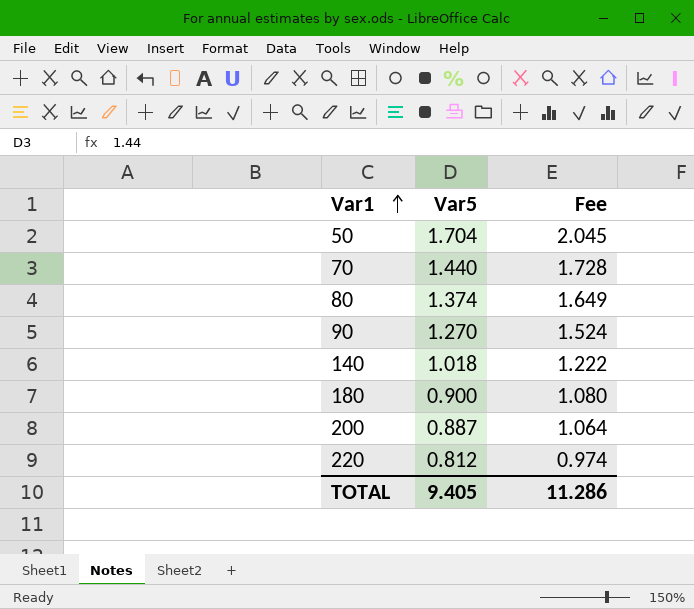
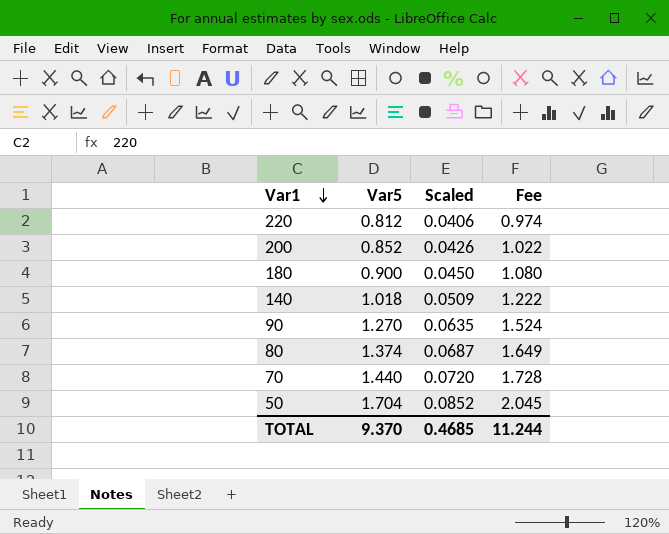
row order: Var1 ascending -> Var1 descending
column Scaled | formula: none -> [Var5] * 0.05
200 | Var5: 0.887 -> 0.852
200 | Fee: 1.064 -> 1.022
TOTAL | Var5: 9.405 -> 9.370
TOTAL | Fee: 11.286 -> 11.244

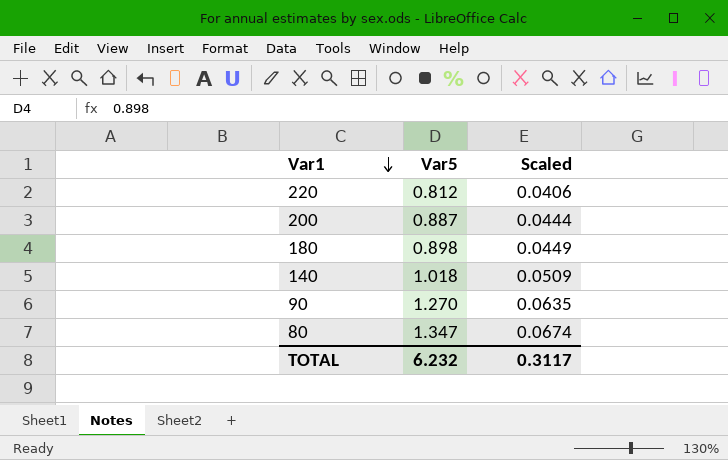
column Fee | formula: [Var5] * 1.2 -> none
row 70: 1.440 | 0.0720 | 1.728 -> none
row 50: 1.704 | 0.0852 | 2.045 -> none
200 | Var5: 0.852 -> 0.887
200 | Scaled: 0.0426 -> 0.0444
180 | Var5: 0.900 -> 0.898
180 | Scaled: 0.0450 -> 0.0449
80 | Var5: 1.374 -> 1.347
80 | Scaled: 0.0687 -> 0.0674
TOTAL | Var5: 9.370 -> 6.232
TOTAL | Scaled: 0.4685 -> 0.3117

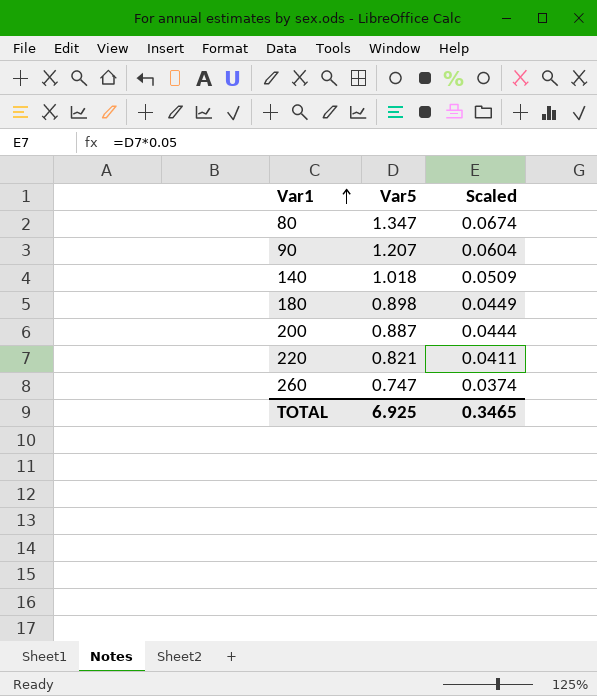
row order: Var1 descending -> Var1 ascending
90 | Var5: 1.270 -> 1.207
90 | Scaled: 0.0635 -> 0.0604
220 | Var5: 0.812 -> 0.821
220 | Scaled: 0.0406 -> 0.0411
row 260: none -> 0.747 | 0.0374
TOTAL | Var5: 6.232 -> 6.925
TOTAL | Scaled: 0.3117 -> 0.3465

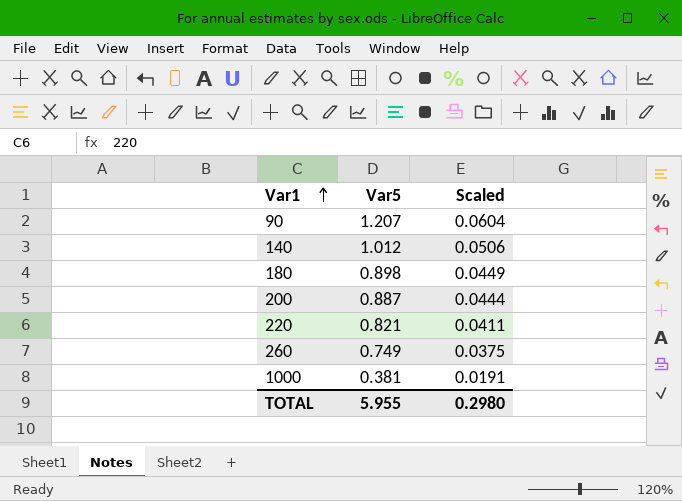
row 80: 1.347 | 0.0674 -> none
140 | Var5: 1.018 -> 1.012
140 | Scaled: 0.0509 -> 0.0506
260 | Var5: 0.747 -> 0.749
260 | Scaled: 0.0374 -> 0.0375
row 1000: none -> 0.381 | 0.0191
TOTAL | Var5: 6.925 -> 5.955
TOTAL | Scaled: 0.3465 -> 0.2980

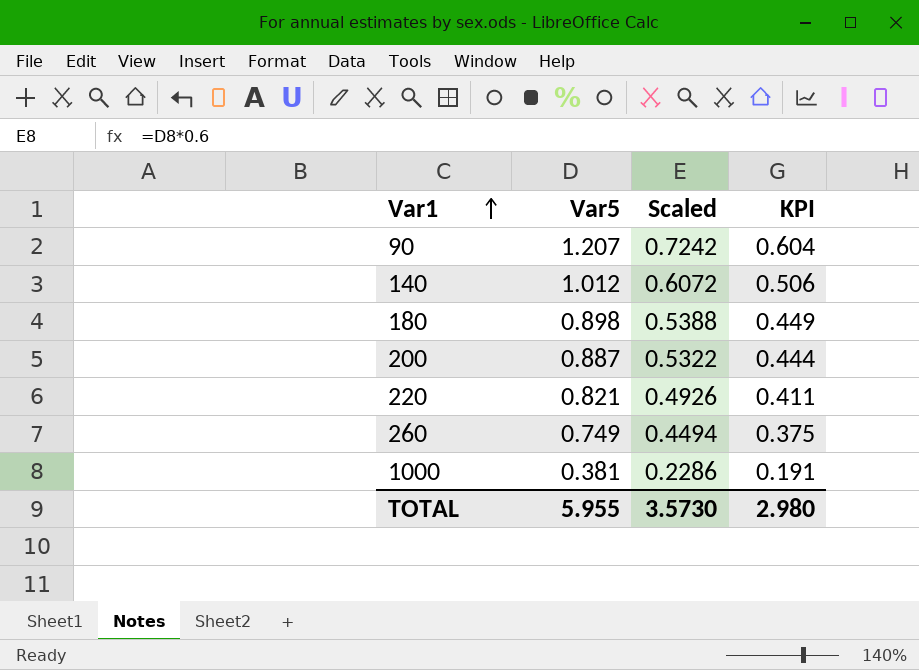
column Scaled | formula: [Var5] * 0.05 -> [Var5] * 0.6
column KPI | formula: none -> [Var5] * 0.5
TOTAL | Scaled: 0.2980 -> 3.5730

